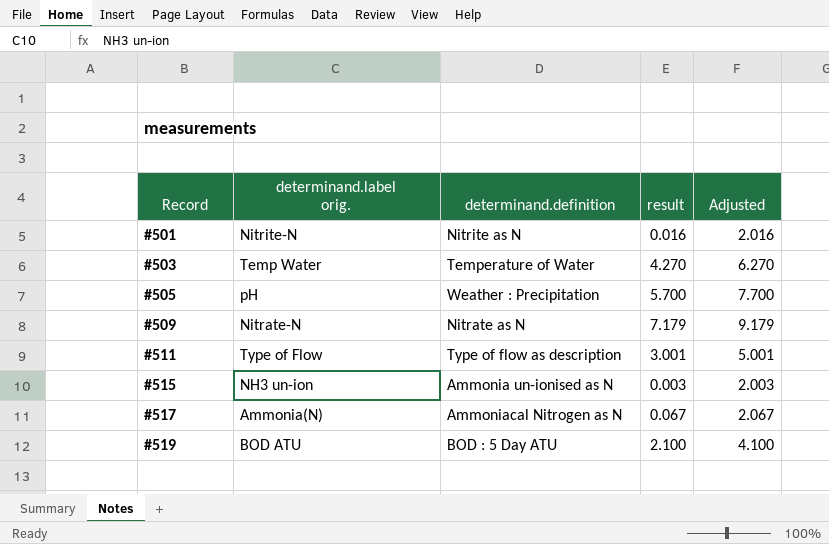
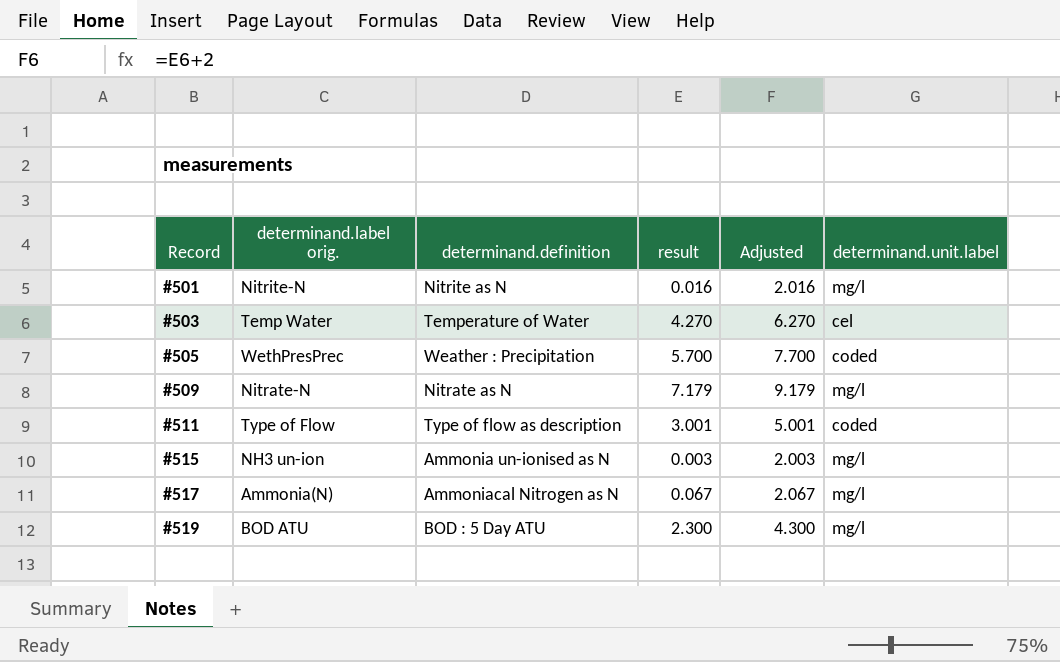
column determinand.unit.label | position: none -> 6
#505 | determinand.label orig.: pH -> WethPresPrec
#519 | result: 2.100 -> 2.300
#519 | Adjusted: 4.100 -> 4.300

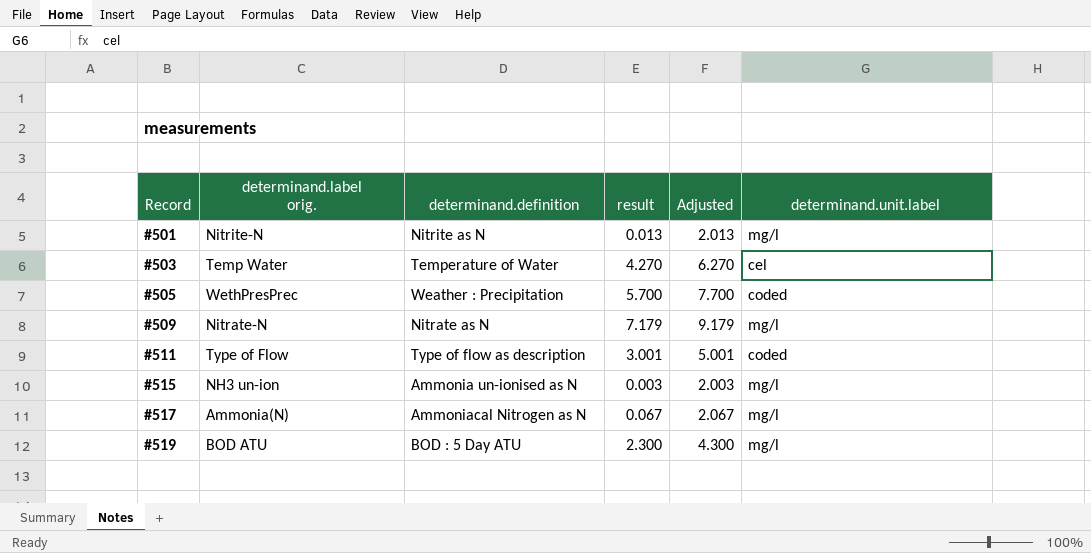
#501 | result: 0.016 -> 0.013
#501 | Adjusted: 2.016 -> 2.013

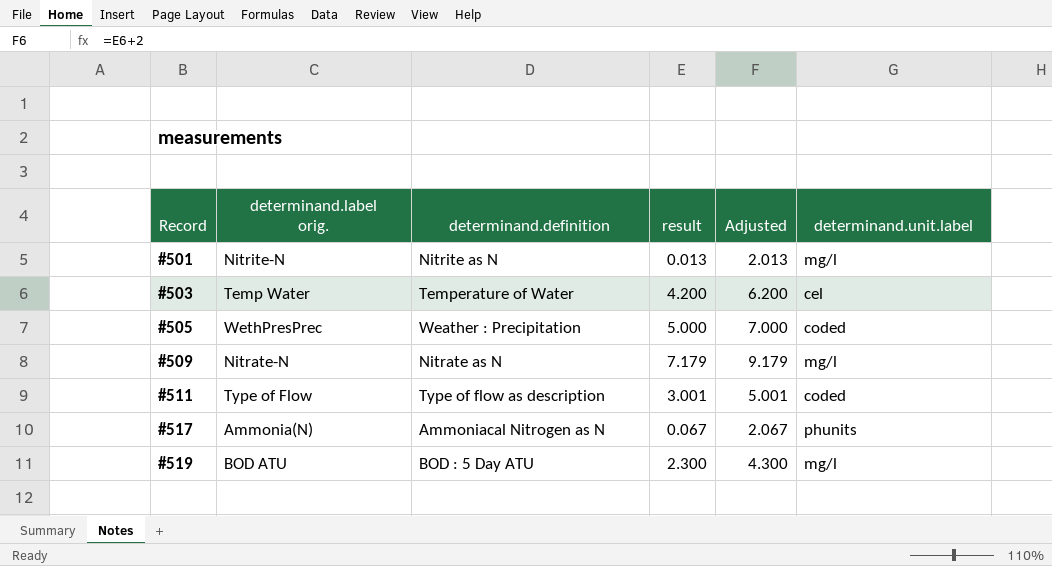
row #515: NH3 un-ion | Ammonia un-ionised as N | 0.003 | 2.003 | mg/l -> none
#503 | result: 4.270 -> 4.200
#503 | Adjusted: 6.270 -> 6.200
#505 | result: 5.700 -> 5.000
#505 | Adjusted: 7.700 -> 7.000
#517 | determinand.unit.label: mg/l -> phunits

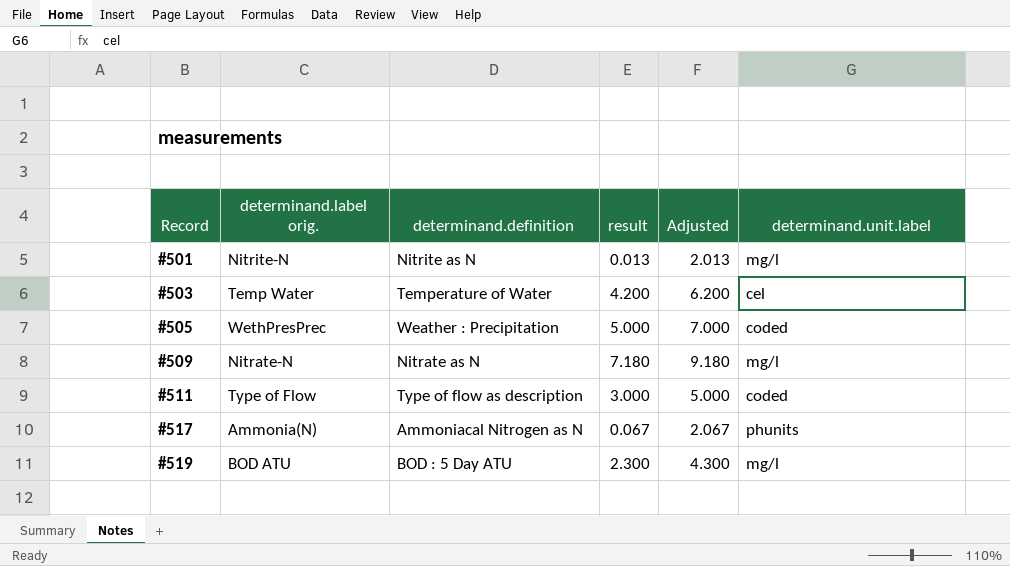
#509 | result: 7.179 -> 7.180
#509 | Adjusted: 9.179 -> 9.180
#511 | result: 3.001 -> 3.000
#511 | Adjusted: 5.001 -> 5.000

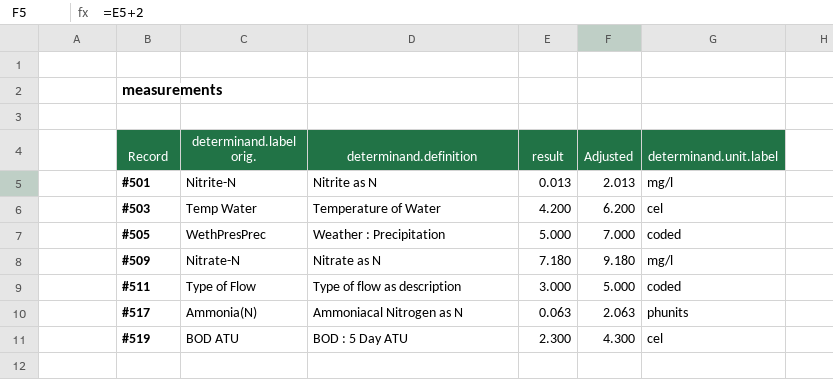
#517 | result: 0.067 -> 0.063
#517 | Adjusted: 2.067 -> 2.063
#519 | determinand.unit.label: mg/l -> cel

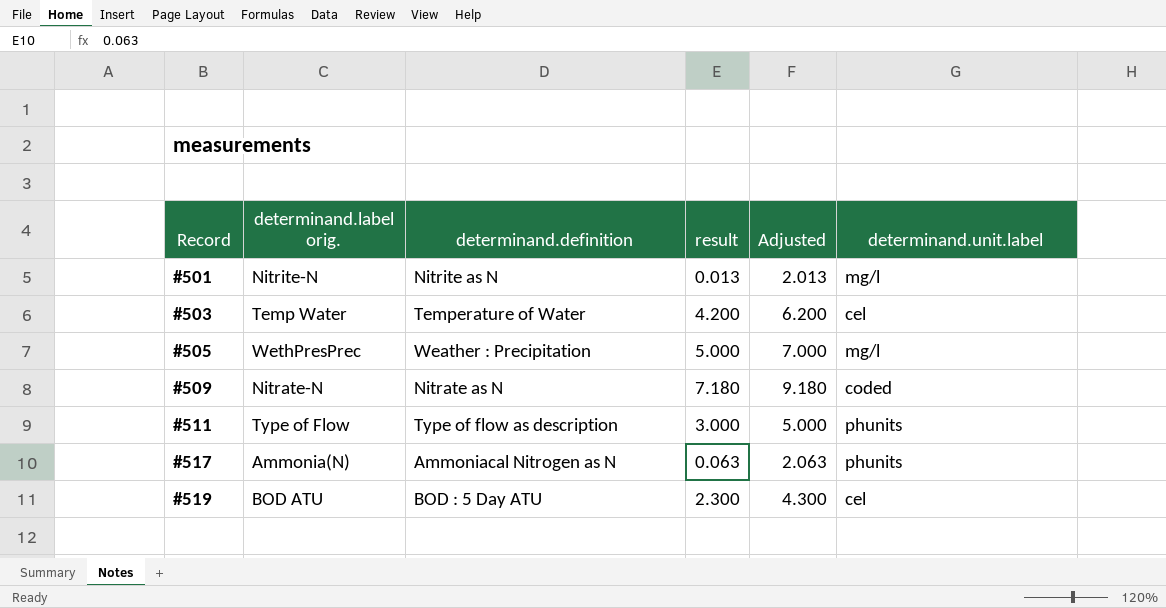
#505 | determinand.unit.label: coded -> mg/l
#509 | determinand.unit.label: mg/l -> coded
#511 | determinand.unit.label: coded -> phunits

